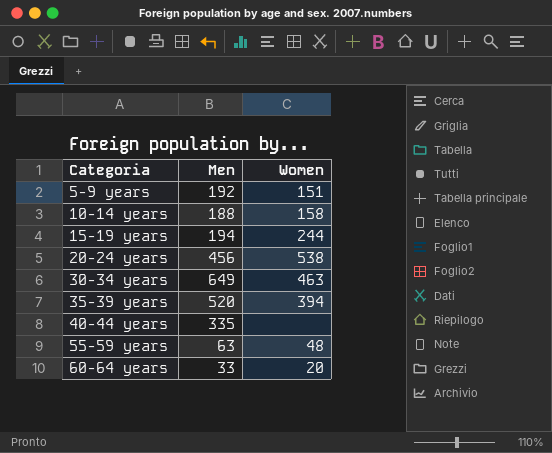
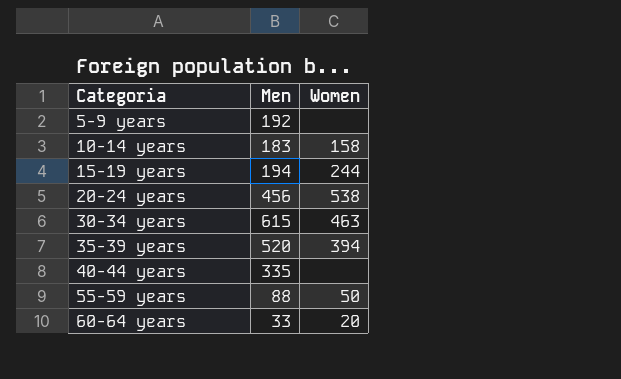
5-9 years | Women: 151 -> none
10-14 years | Men: 188 -> 183
30-34 years | Men: 649 -> 615
55-59 years | Men: 63 -> 88
55-59 years | Women: 48 -> 50

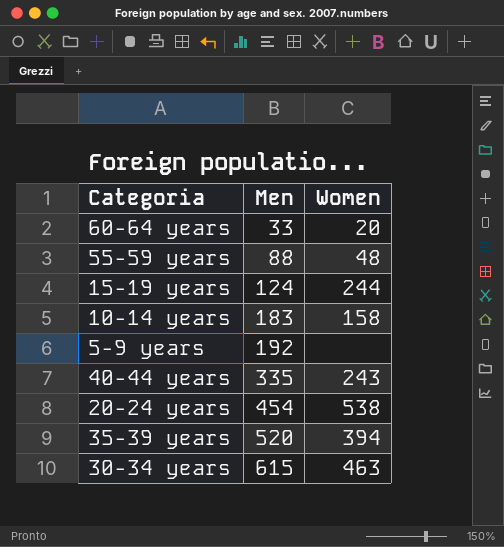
row order: Categoria ascending -> Men ascending
55-59 years | Women: 50 -> 48
15-19 years | Men: 194 -> 124
40-44 years | Women: none -> 243
20-24 years | Men: 456 -> 454

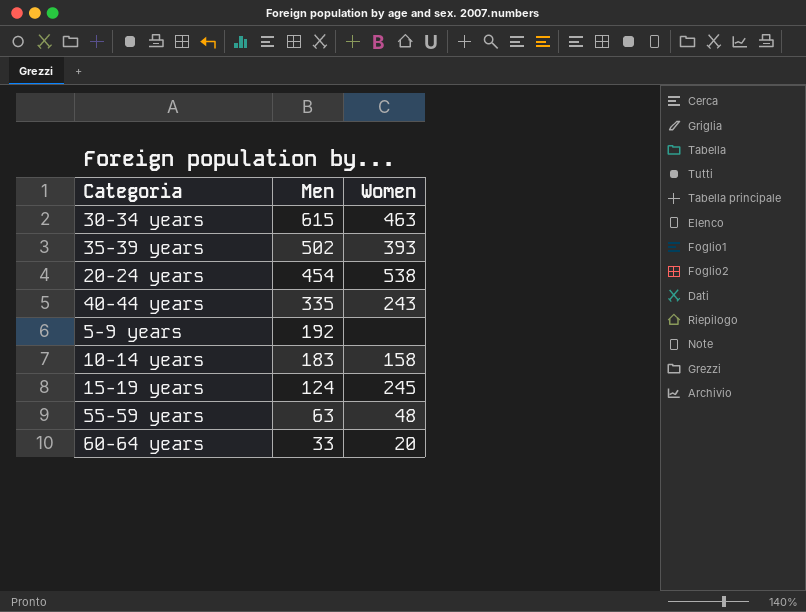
row order: Men ascending -> Men descending
35-39 years | Men: 520 -> 502
35-39 years | Women: 394 -> 393
15-19 years | Women: 244 -> 245
55-59 years | Men: 88 -> 63

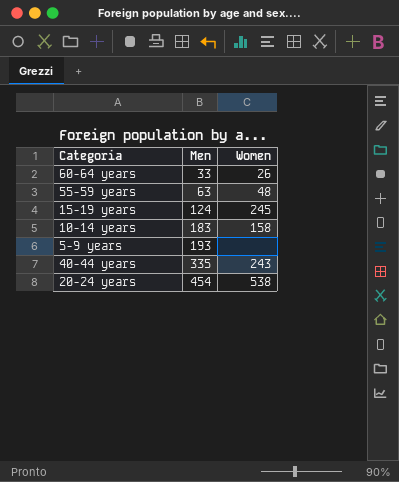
row order: Men descending -> Men ascending
row 30-34 years: 615 | 463 -> none
row 35-39 years: 502 | 393 -> none
60-64 years | Women: 20 -> 26
5-9 years | Men: 192 -> 193

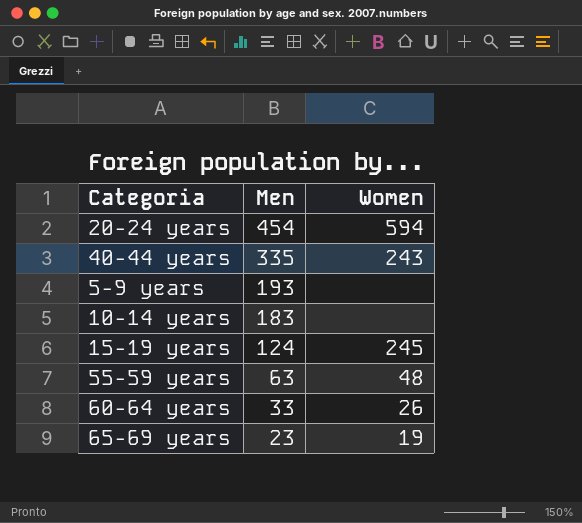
row order: Men ascending -> Men descending
20-24 years | Women: 538 -> 594
10-14 years | Women: 158 -> none
row 65-69 years: none -> 23 | 19

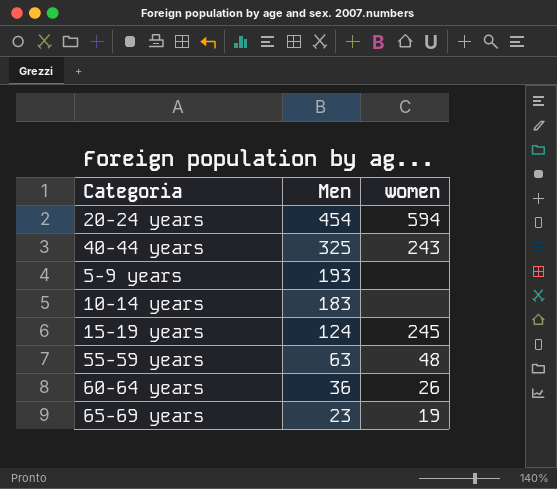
column name: Women -> women
40-44 years | Men: 335 -> 325
60-64 years | Men: 33 -> 36

